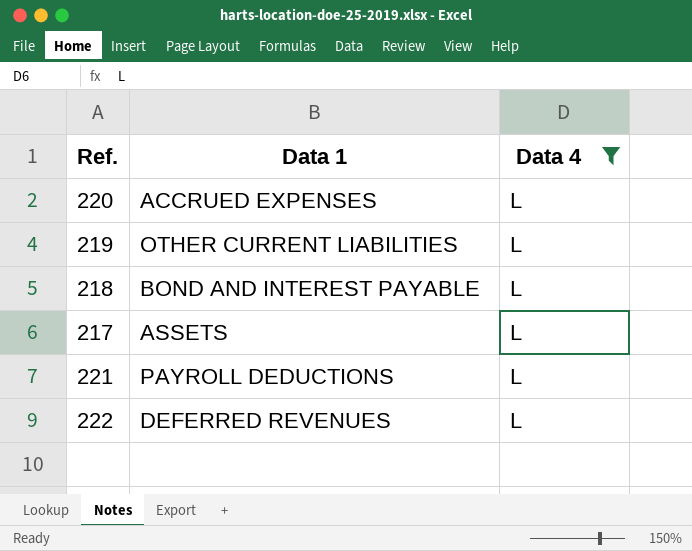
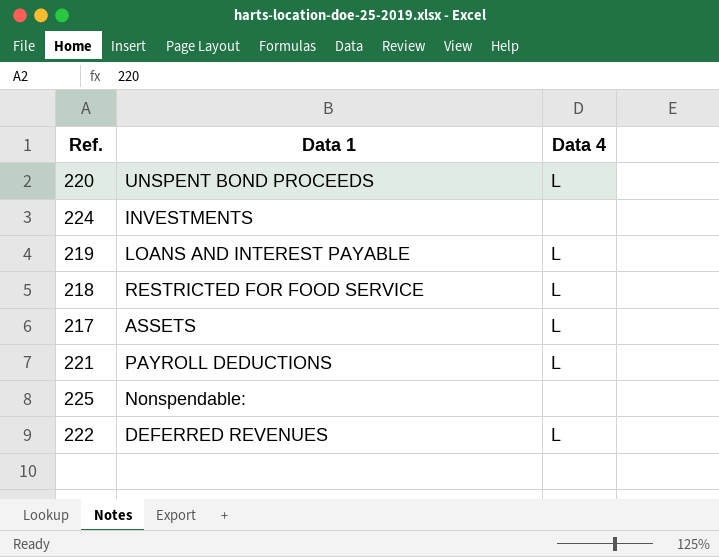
filter: Data 4 = L -> none
220 | Data 1: ACCRUED EXPENSES -> UNSPENT BOND PROCEEDS
219 | Data 1: OTHER CURRENT LIABILITIES -> LOANS AND INTEREST PAYABLE
218 | Data 1: BOND AND INTEREST PAYABLE -> RESTRICTED FOR FOOD SERVICE

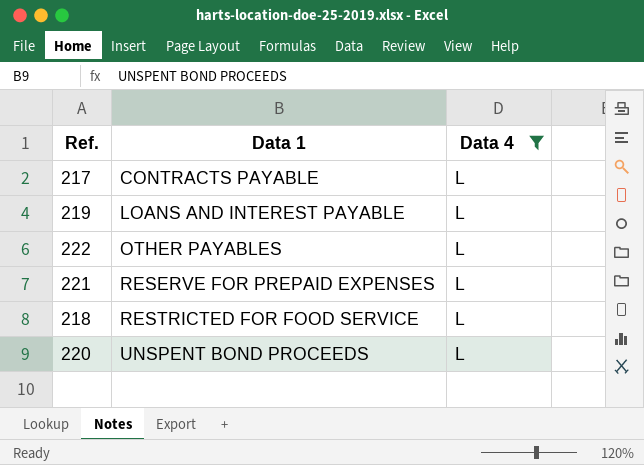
filter: none -> Data 4 = L
row order: none -> Data 1 ascending
217 | Data 1: ASSETS -> CONTRACTS PAYABLE
222 | Data 1: DEFERRED REVENUES -> OTHER PAYABLES
221 | Data 1: PAYROLL DEDUCTIONS -> RESERVE FOR PREPAID EXPENSES

